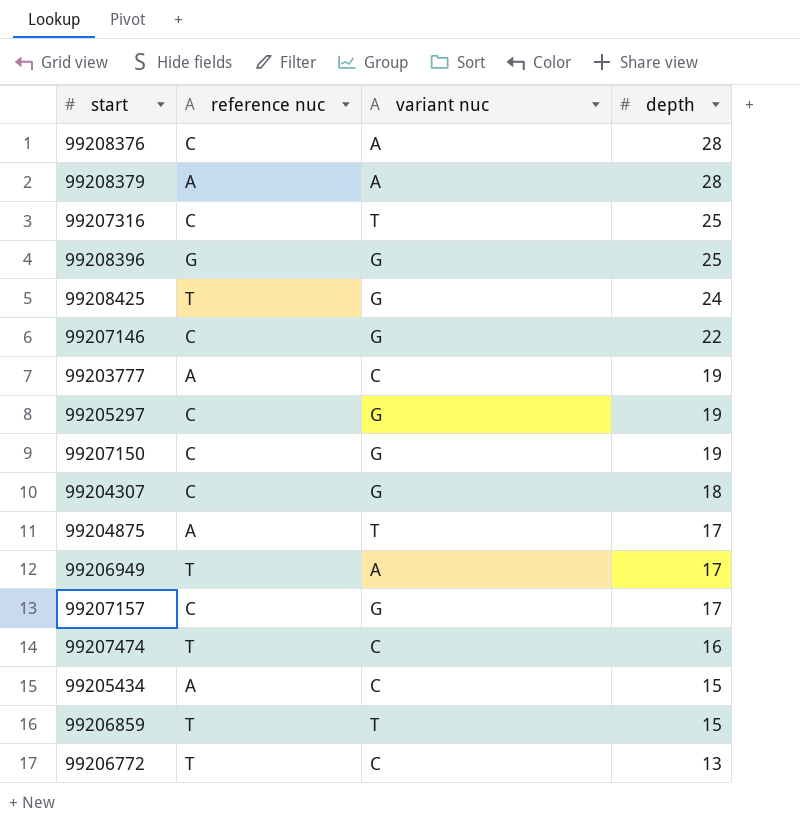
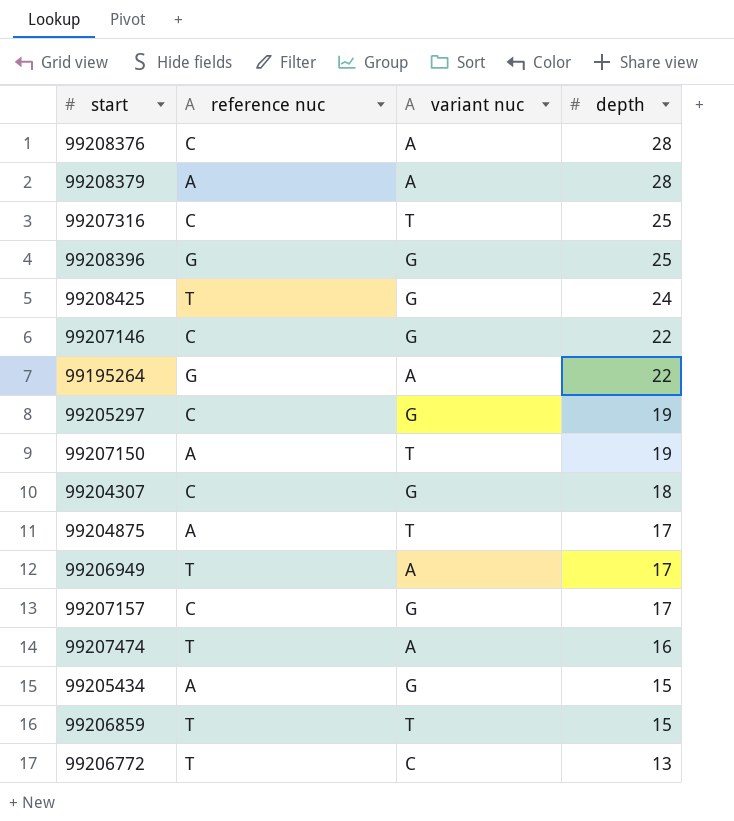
row 99203777: A | C | 19 -> none
row 99195264: none -> G | A | 22
99207150 | reference nuc: C -> A
99207150 | variant nuc: G -> T
99207474 | variant nuc: C -> A
99205434 | variant nuc: C -> G

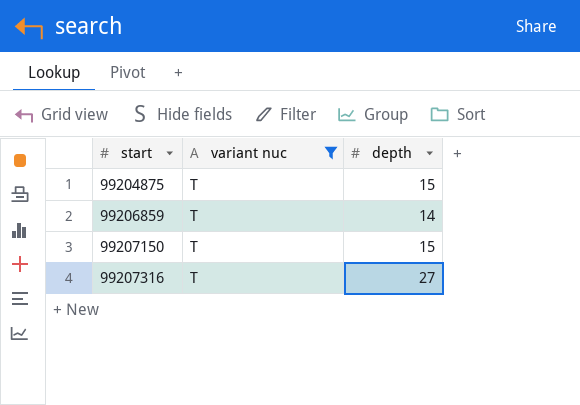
filter: none -> variant nuc = T
row order: depth descending -> start ascending
column reference nuc | position: 2 -> none
99204875 | depth: 17 -> 15
99206859 | depth: 15 -> 14
99207150 | depth: 19 -> 15
99207316 | depth: 25 -> 27

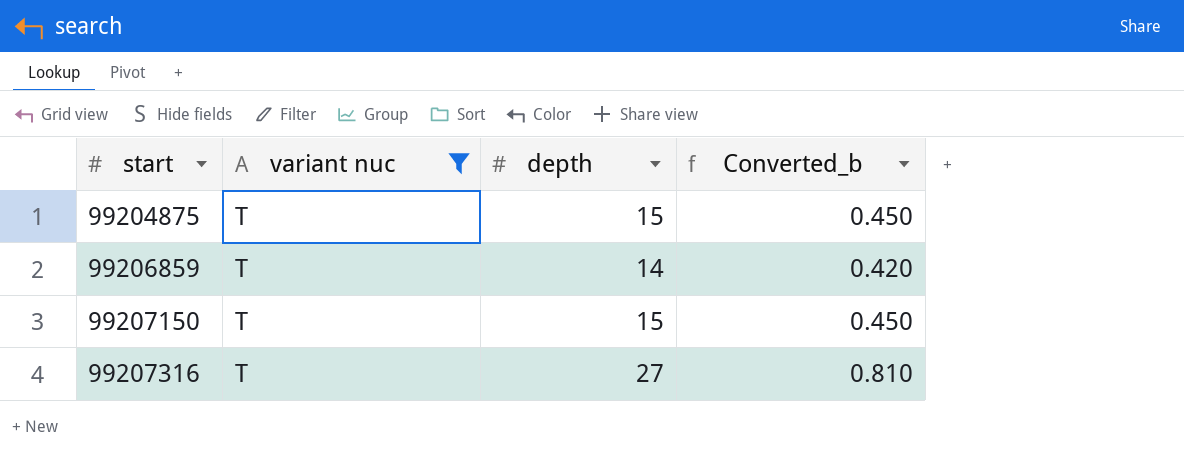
column Converted_b | formula: none -> [depth] * 0.03

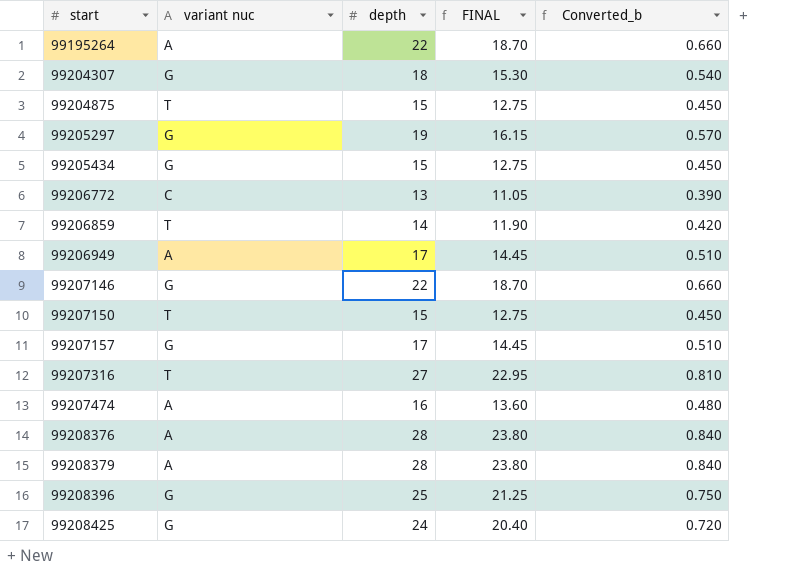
filter: variant nuc = T -> none
column FINAL | formula: none -> [depth] * 0.85

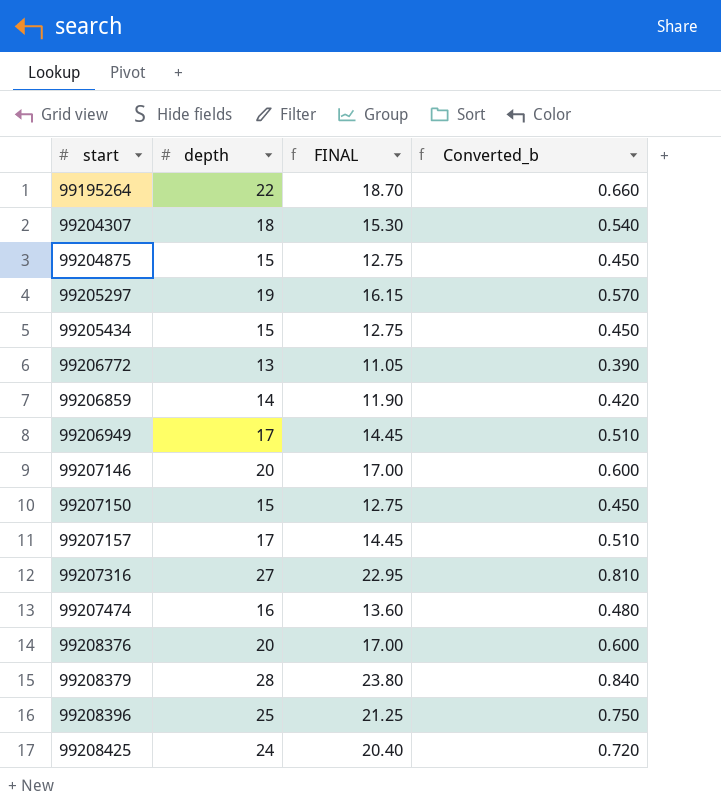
column variant nuc | position: 2 -> none
99207146 | depth: 22 -> 20
99207146 | FINAL: 18.70 -> 17.00
99207146 | Converted_b: 0.660 -> 0.600
99208376 | depth: 28 -> 20
99208376 | FINAL: 23.80 -> 17.00
99208376 | Converted_b: 0.840 -> 0.600

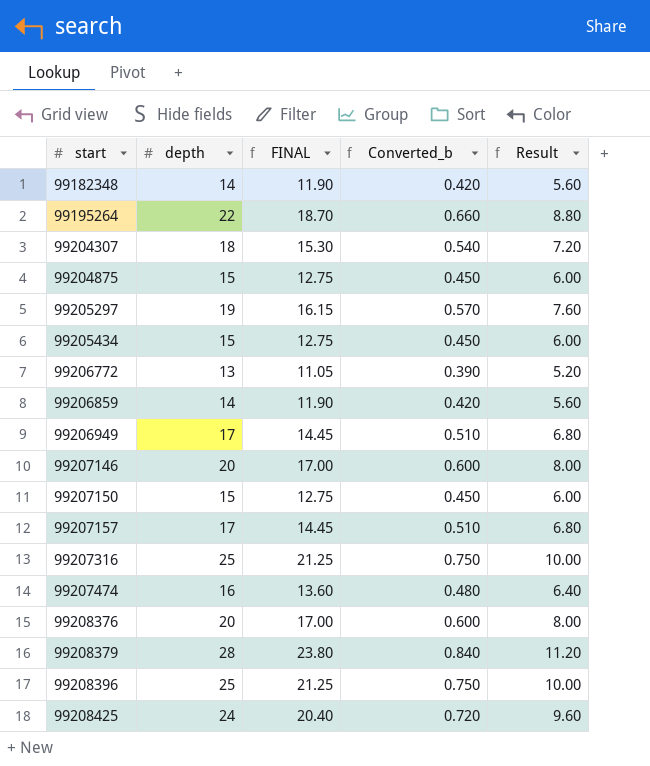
column Result | formula: none -> [depth] * 0.4
row 99182348: none -> 14 | 11.90 | 0.420 | 5.60
99207316 | depth: 27 -> 25
99207316 | FINAL: 22.95 -> 21.25
99207316 | Converted_b: 0.810 -> 0.750

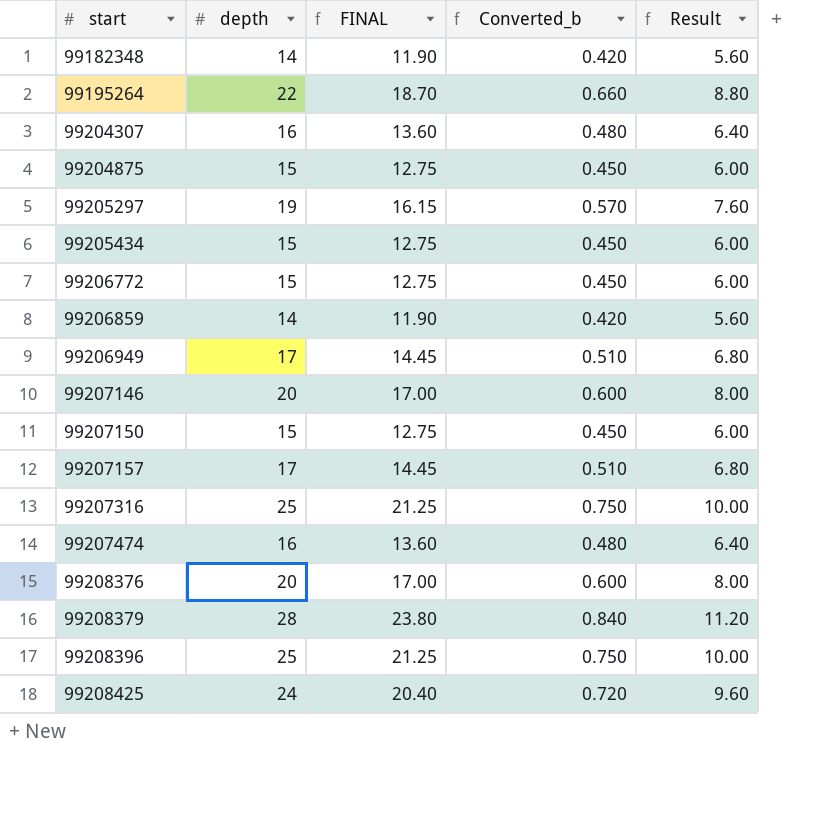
99204307 | depth: 18 -> 16
99204307 | FINAL: 15.30 -> 13.60
99204307 | Converted_b: 0.540 -> 0.480
99204307 | Result: 7.20 -> 6.40
99206772 | depth: 13 -> 15
99206772 | FINAL: 11.05 -> 12.75
99206772 | Converted_b: 0.390 -> 0.450
99206772 | Result: 5.20 -> 6.00

